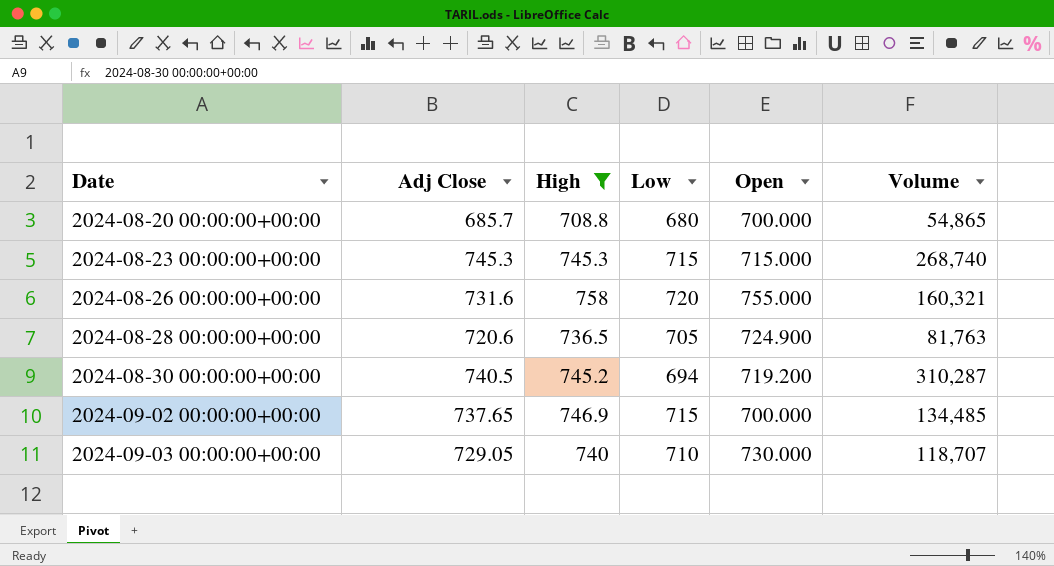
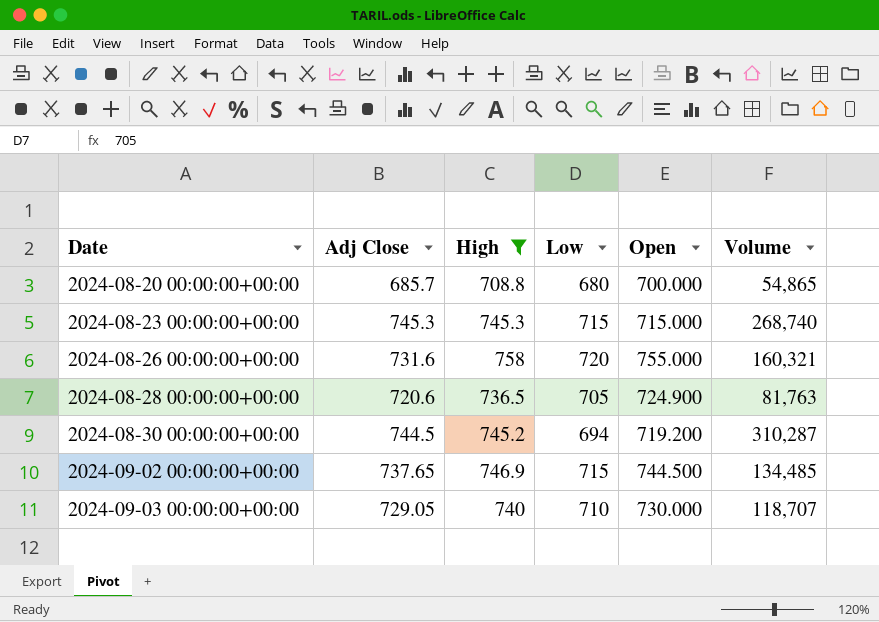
2024-08-30 00:00:00+00:00 | Adj Close: 740.5 -> 744.5
2024-09-02 00:00:00+00:00 | Open: 700.000 -> 744.500

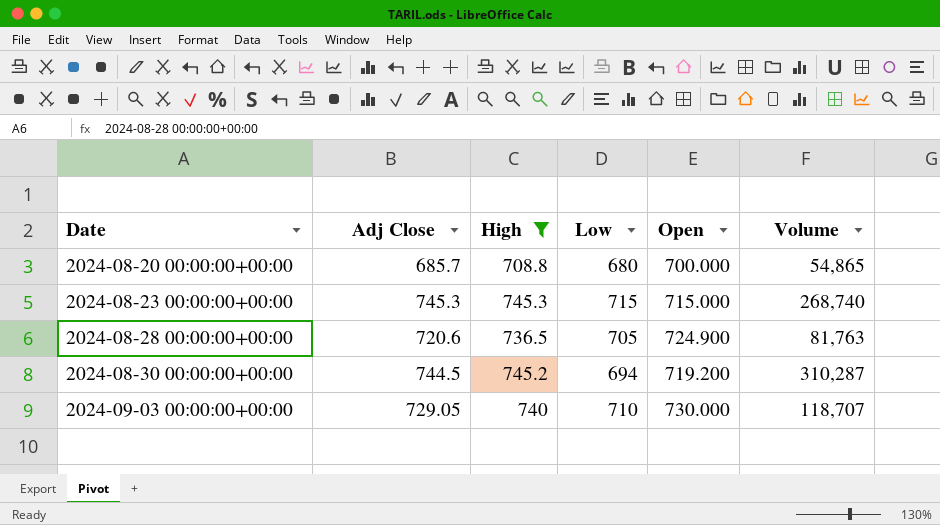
row 2024-08-26 00:00:00+00:00: 731.6 | 758 | 720 | 755.000 | 160,321 -> none
row 2024-09-02 00:00:00+00:00: 737.65 | 746.9 | 715 | 744.500 | 134,485 -> none

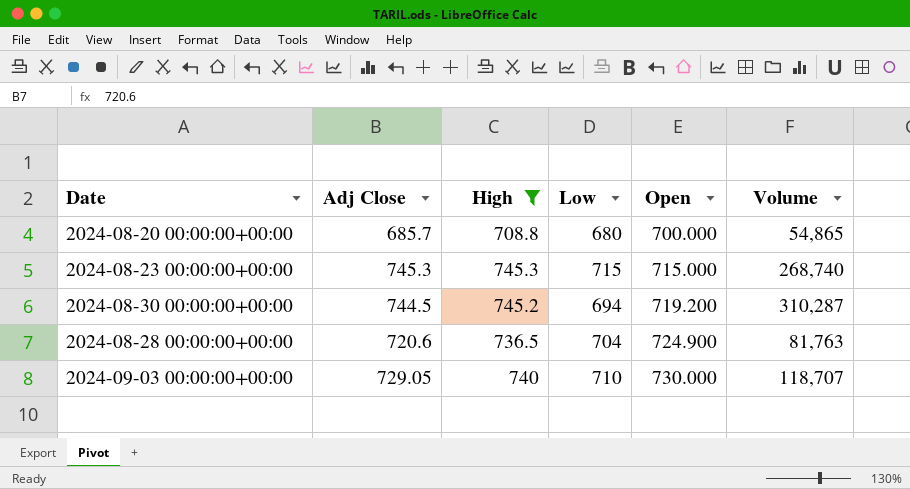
row order: Date ascending -> Open ascending
2024-08-28 00:00:00+00:00 | Low: 705 -> 704

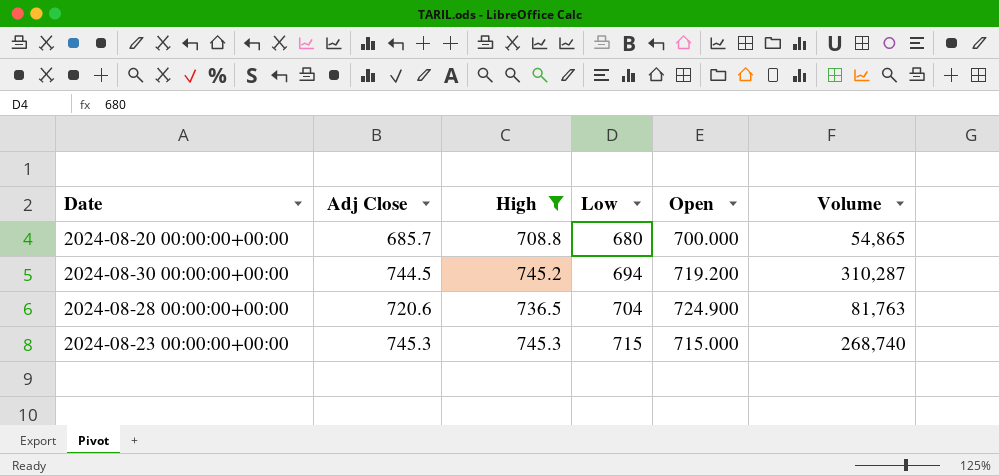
row order: Open ascending -> Low ascending
row 2024-09-03 00:00:00+00:00: 729.05 | 740 | 710 | 730.000 | 118,707 -> none

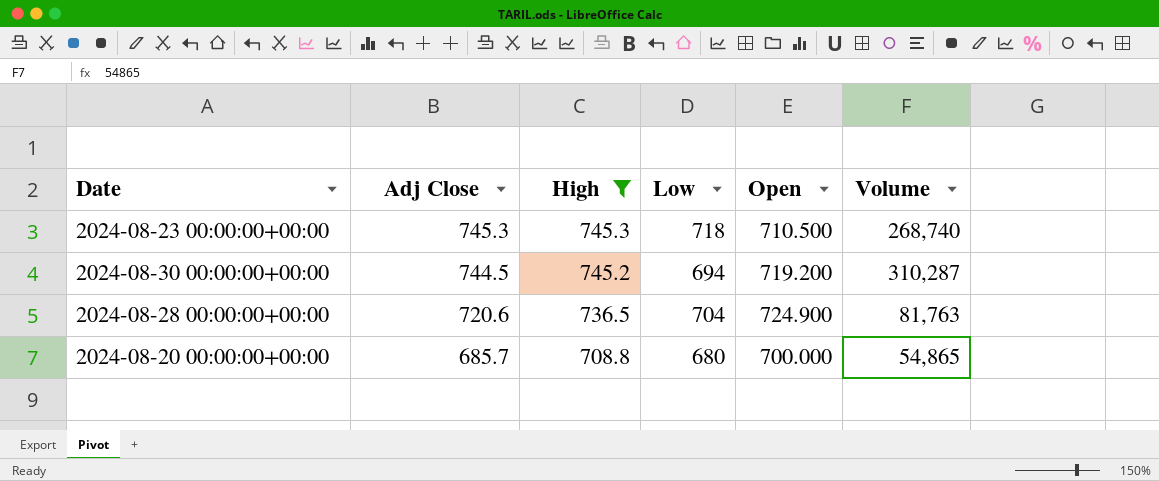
row order: Low ascending -> Adj Close descending
2024-08-23 00:00:00+00:00 | Low: 715 -> 718
2024-08-23 00:00:00+00:00 | Open: 715.000 -> 710.500

